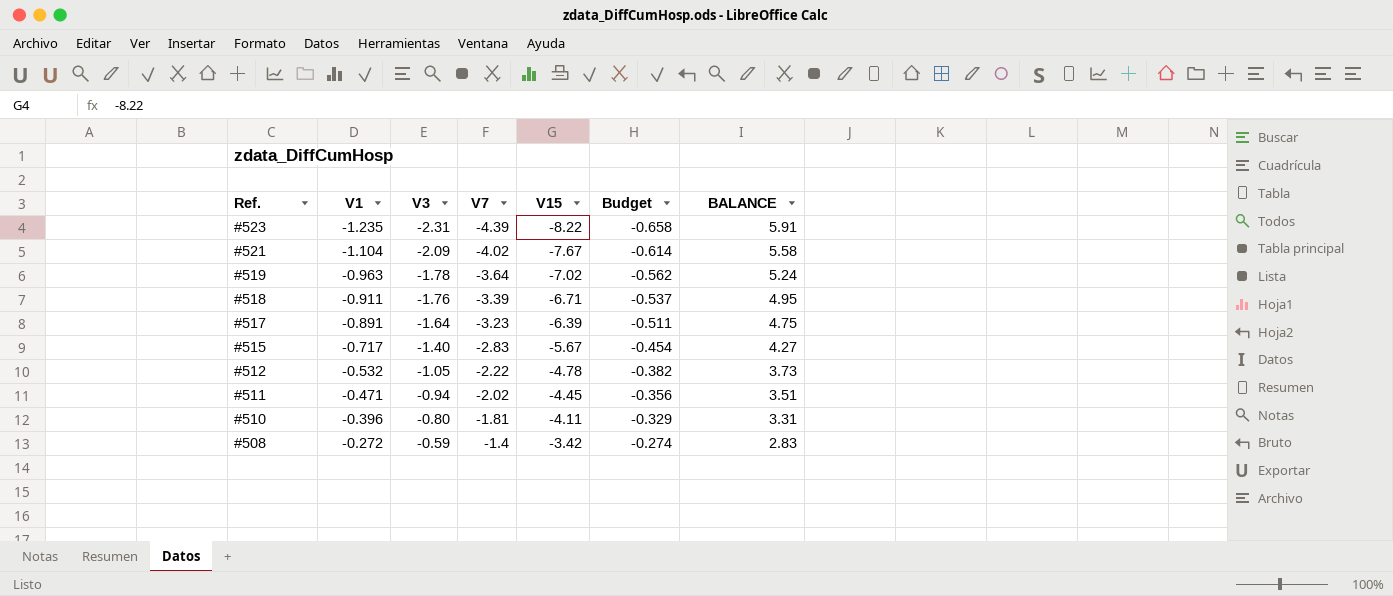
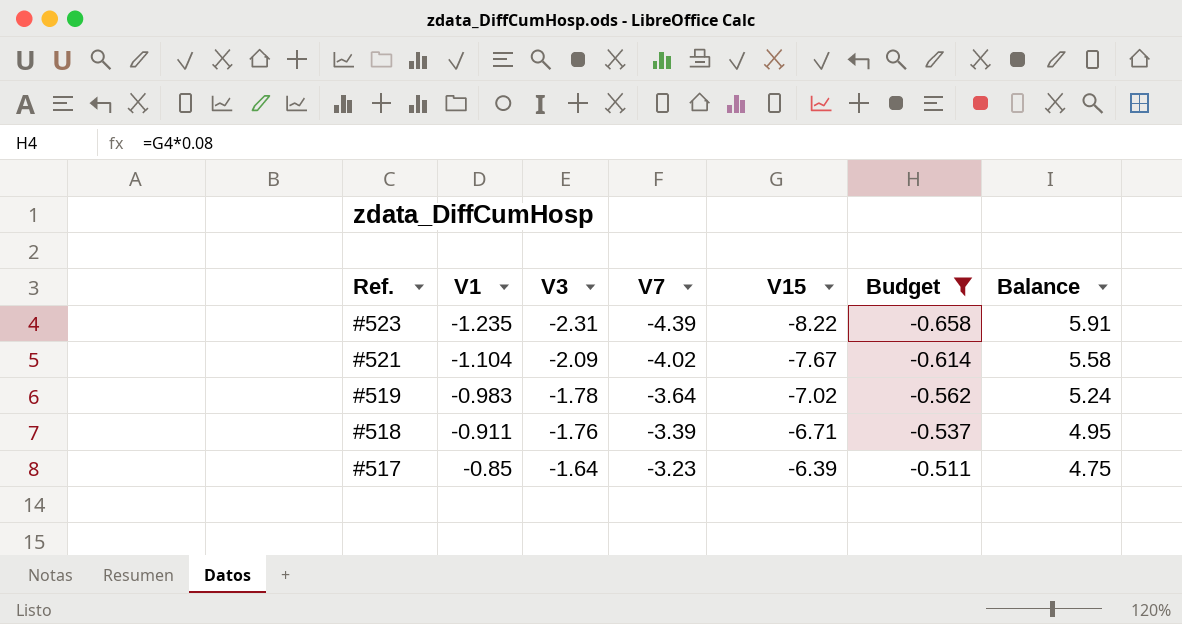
filter: none -> Budget <= -0.511
column name: BALANCE -> Balance
#519 | V1: -0.963 -> -0.983
#517 | V1: -0.891 -> -0.85

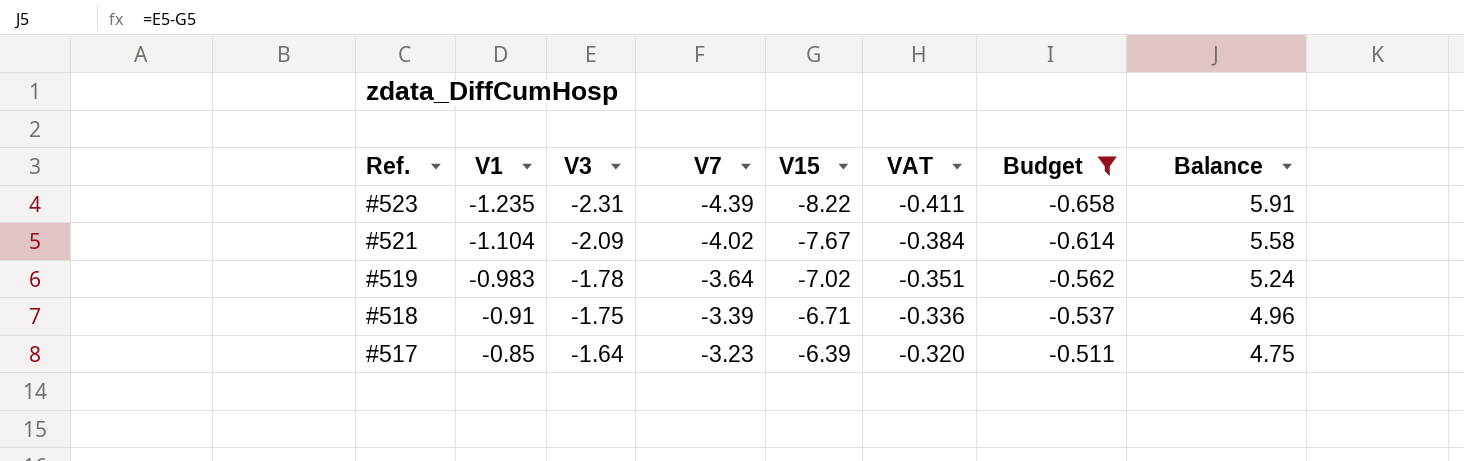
column VAT | formula: none -> [V15] * 0.05
#518 | V1: -0.911 -> -0.91
#518 | V3: -1.76 -> -1.75
#518 | Balance: 4.95 -> 4.96

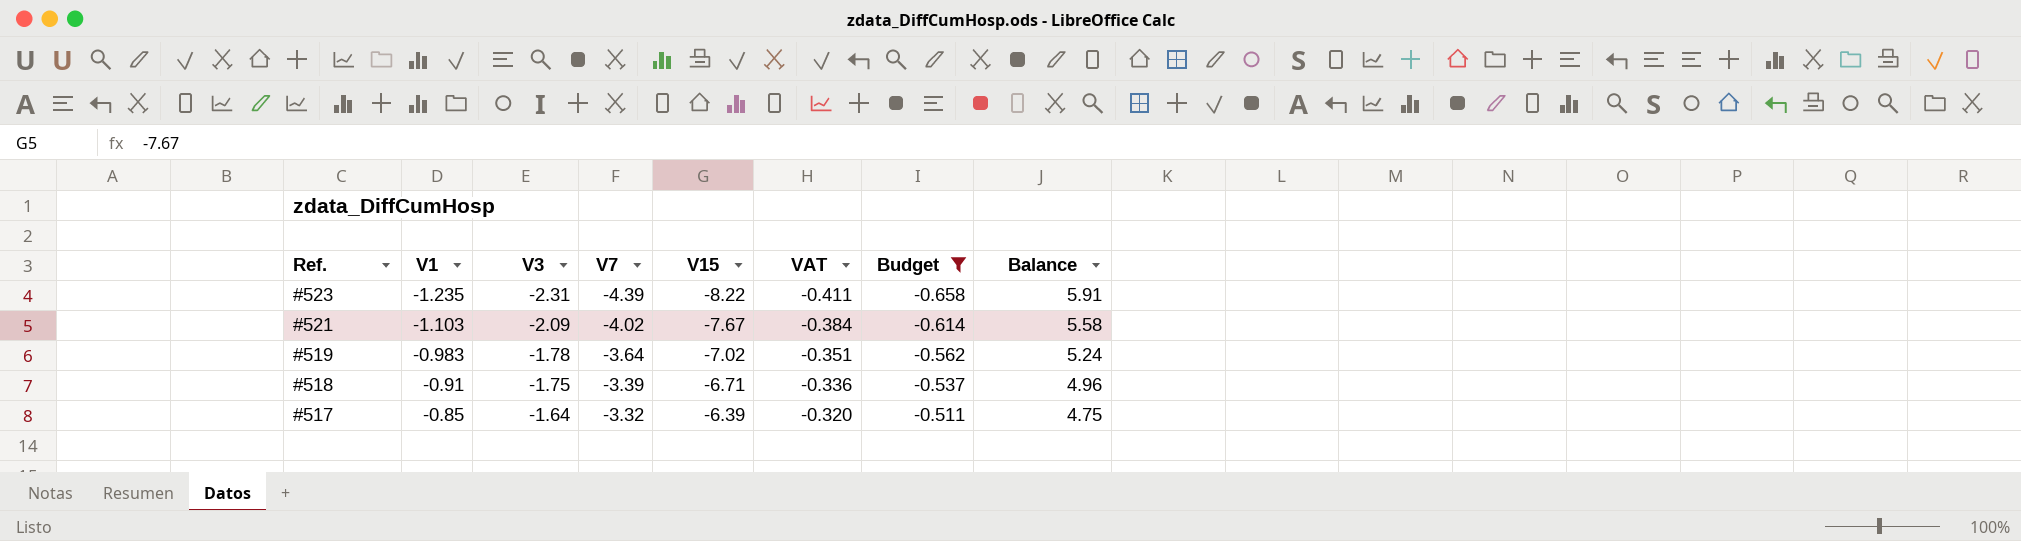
#521 | V1: -1.104 -> -1.103
#517 | V7: -3.23 -> -3.32

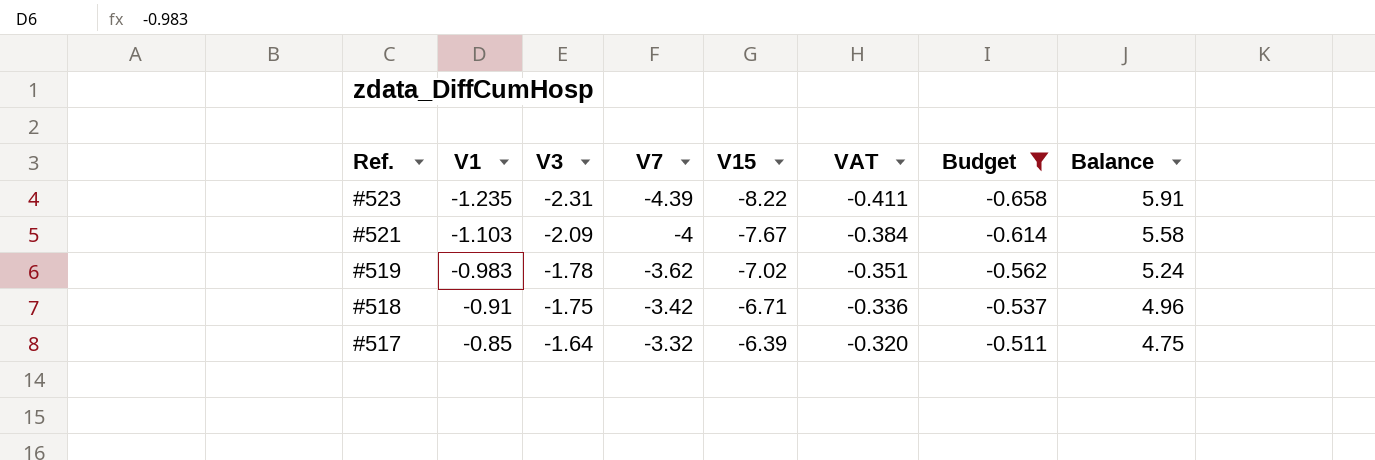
#521 | V7: -4.02 -> -4
#519 | V7: -3.64 -> -3.62
#518 | V7: -3.39 -> -3.42

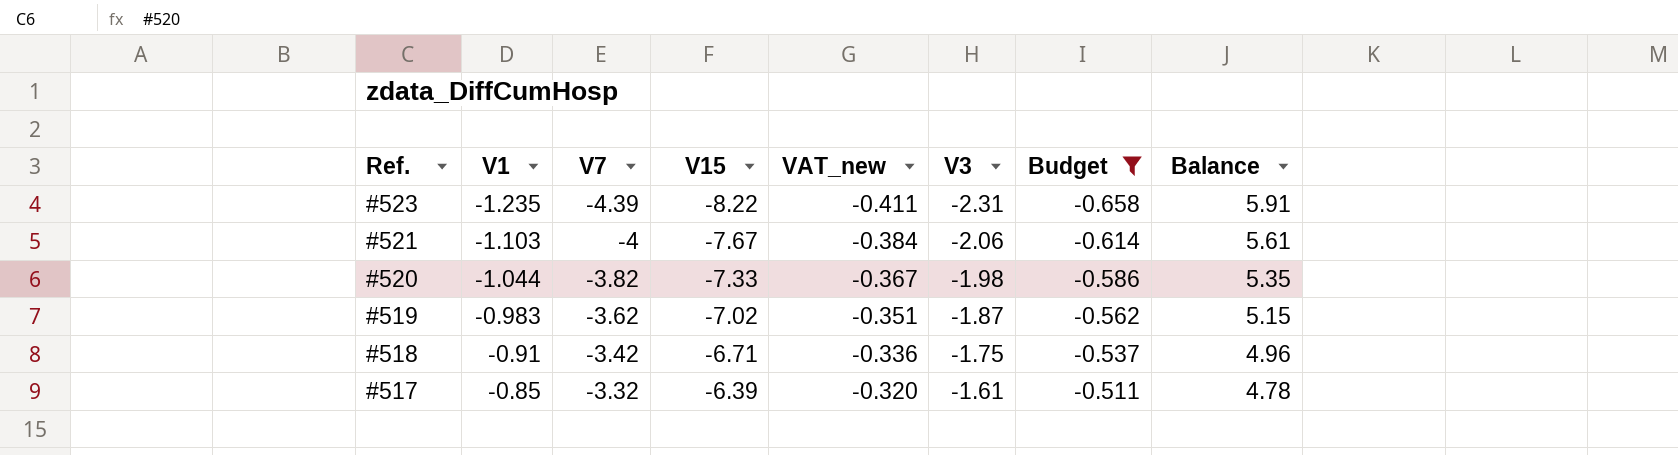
column name: VAT -> VAT_new
column V3 | position: 3 -> 6
#521 | V3: -2.09 -> -2.06
#521 | Balance: 5.58 -> 5.61
row #520: none -> -1.044 | -3.82 | -7.33 | -0.367 | -1.98 | -0.586 | 5.35
#519 | V3: -1.78 -> -1.87
#519 | Balance: 5.24 -> 5.15
#517 | V3: -1.64 -> -1.61
#517 | Balance: 4.75 -> 4.78

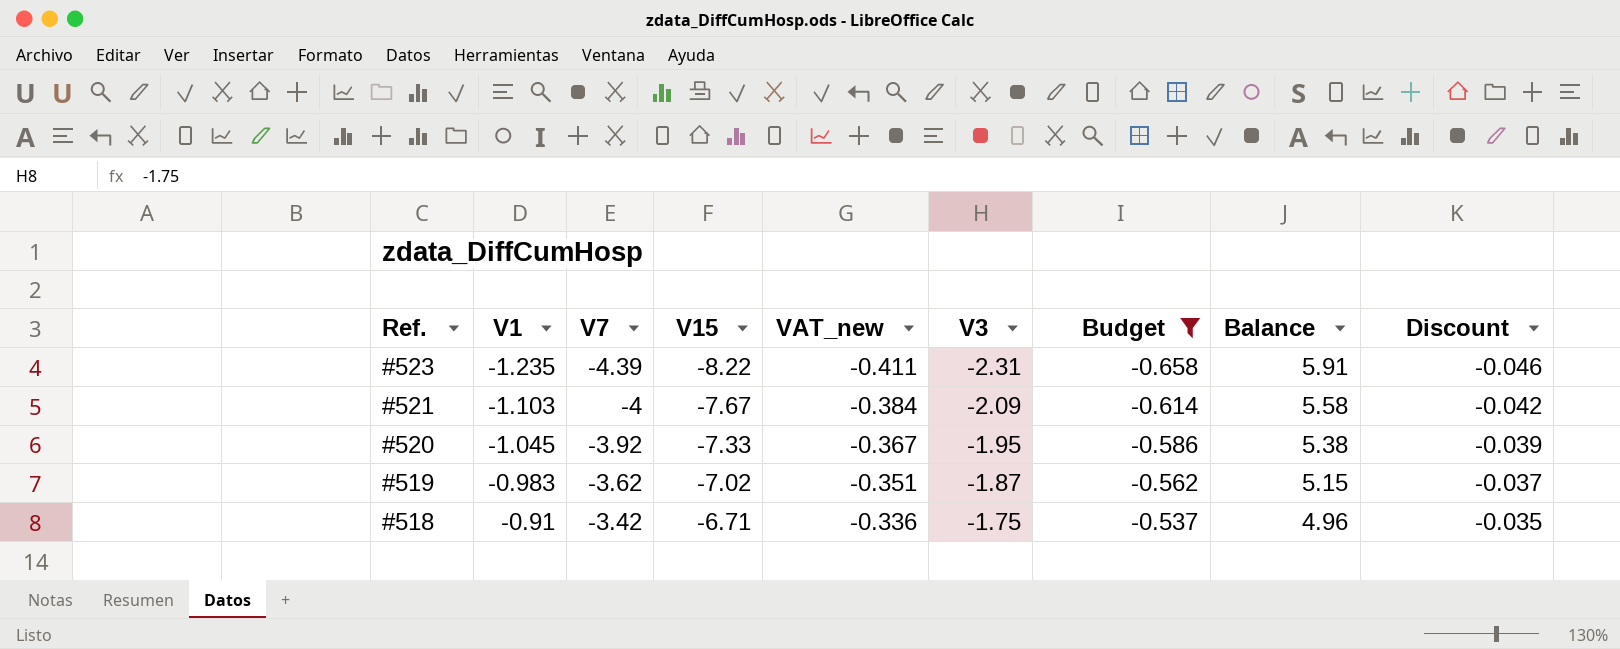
column Discount | formula: none -> [V3] * 0.02
row #517: -0.85 | -3.32 | -6.39 | -0.320 | -1.61 | -0.511 | 4.78 -> none
#521 | V3: -2.06 -> -2.09
#521 | Balance: 5.61 -> 5.58
#520 | V1: -1.044 -> -1.045
#520 | V7: -3.82 -> -3.92
#520 | V3: -1.98 -> -1.95
#520 | Balance: 5.35 -> 5.38

